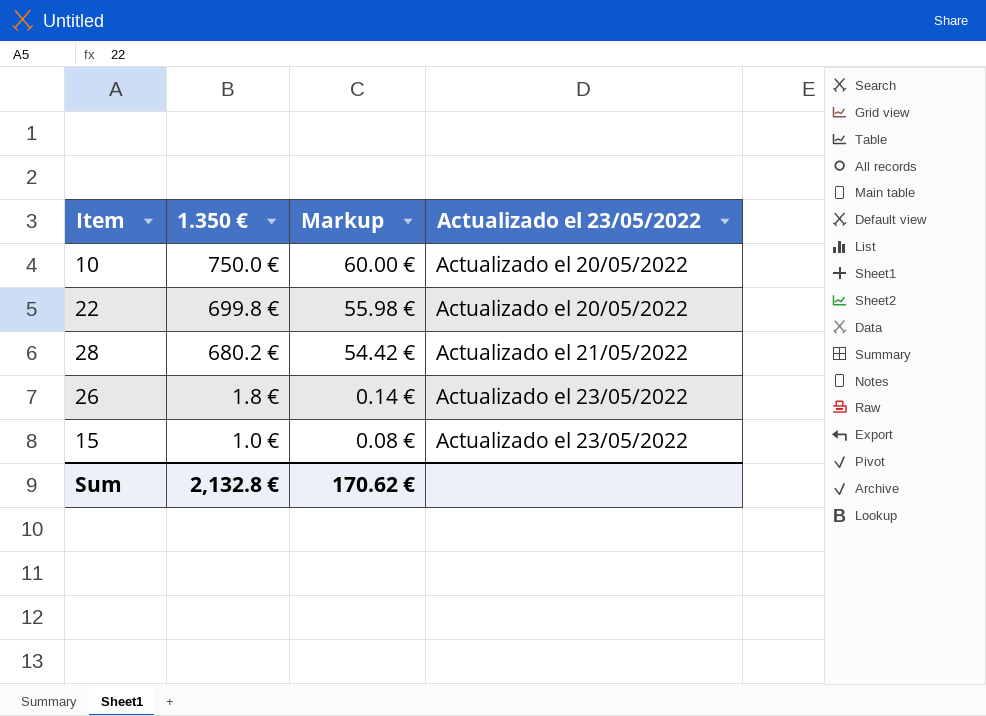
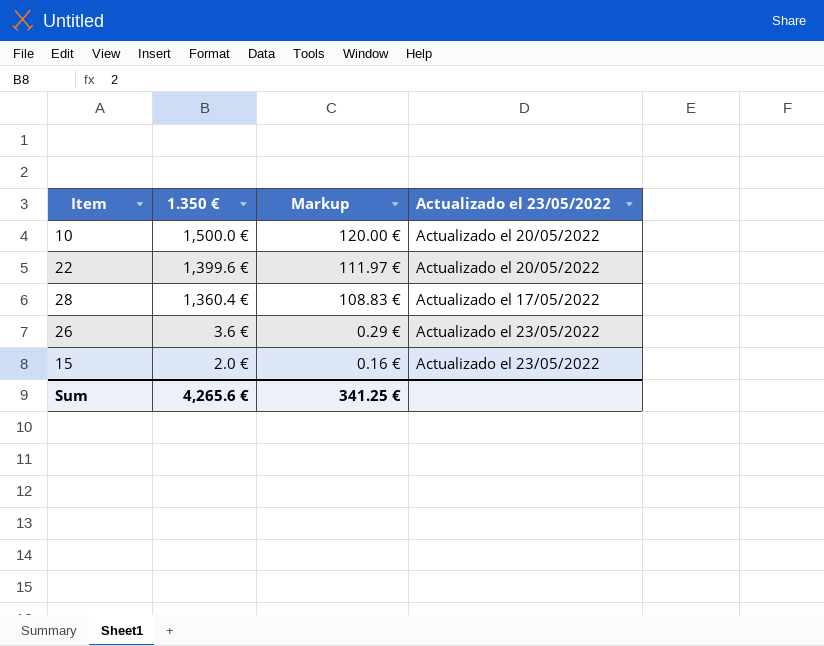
10 | 1.350 €: 750.0 € -> 1,500.0 €
10 | Markup: 60.00 € -> 120.00 €
22 | 1.350 €: 699.8 € -> 1,399.6 €
22 | Markup: 55.98 € -> 111.97 €
28 | 1.350 €: 680.2 € -> 1,360.4 €
28 | Markup: 54.42 € -> 108.83 €
28 | Actualizado el 23/05/2022: Actualizado el 21/05/2022 -> Actualizado el 17/05/2022
26 | 1.350 €: 1.8 € -> 3.6 €
26 | Markup: 0.14 € -> 0.29 €
15 | 1.350 €: 1.0 € -> 2.0 €
15 | Markup: 0.08 € -> 0.16 €
Sum | 1.350 €: 2,132.8 € -> 4,265.6 €
Sum | Markup: 170.62 € -> 341.25 €

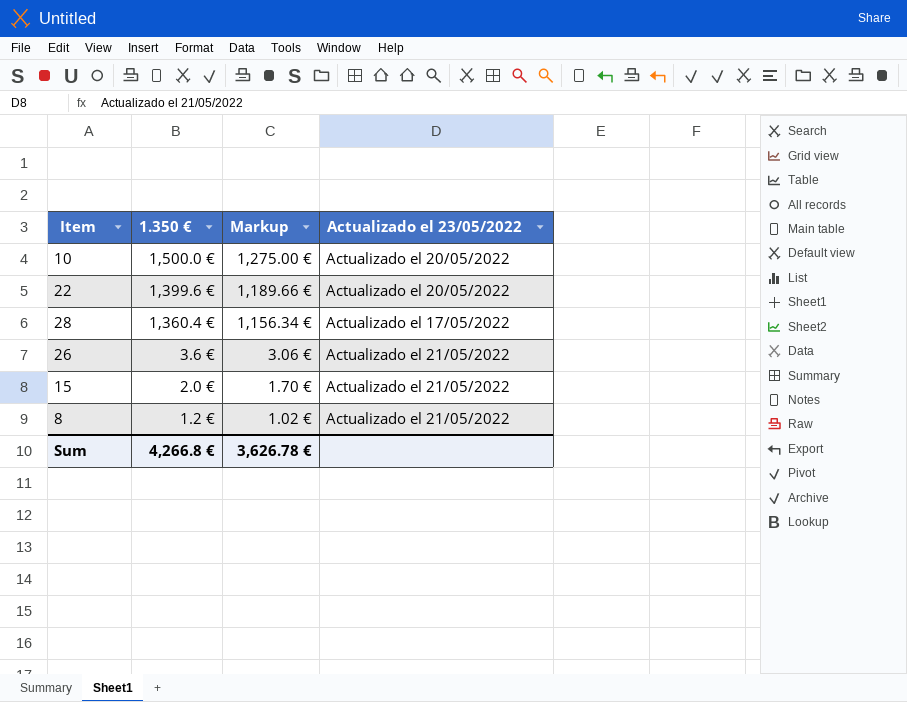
column Markup | formula: [1.350 €] * 0.08 -> [1.350 €] * 0.85
26 | Actualizado el 23/05/2022: Actualizado el 23/05/2022 -> Actualizado el 21/05/2022
15 | Actualizado el 23/05/2022: Actualizado el 23/05/2022 -> Actualizado el 21/05/2022
row 8: none -> 1.2 € | 1.02 € | Actualizado el 21/05/2022
Sum | 1.350 €: 4,265.6 € -> 4,266.8 €
Sum | Markup: 341.25 € -> 3,626.78 €

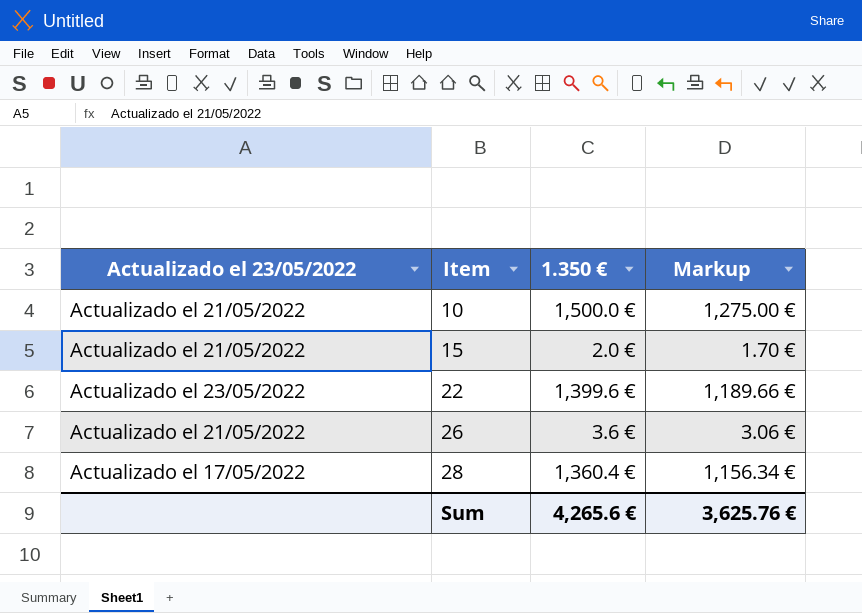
row order: 1.350 € descending -> Item ascending
column Actualizado el 23/05/2022 | position: 4 -> 1
row 8: 1.2 € | 1.02 € | Actualizado el 21/05/2022 -> none
10 | Actualizado el 23/05/2022: Actualizado el 20/05/2022 -> Actualizado el 21/05/2022
22 | Actualizado el 23/05/2022: Actualizado el 20/05/2022 -> Actualizado el 23/05/2022
Sum | 1.350 €: 4,266.8 € -> 4,265.6 €
Sum | Markup: 3,626.78 € -> 3,625.76 €

